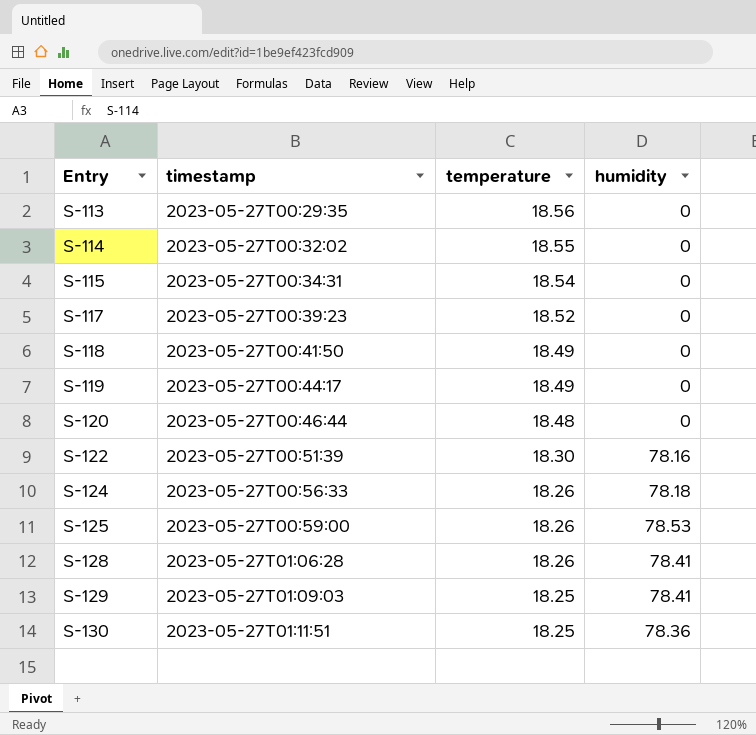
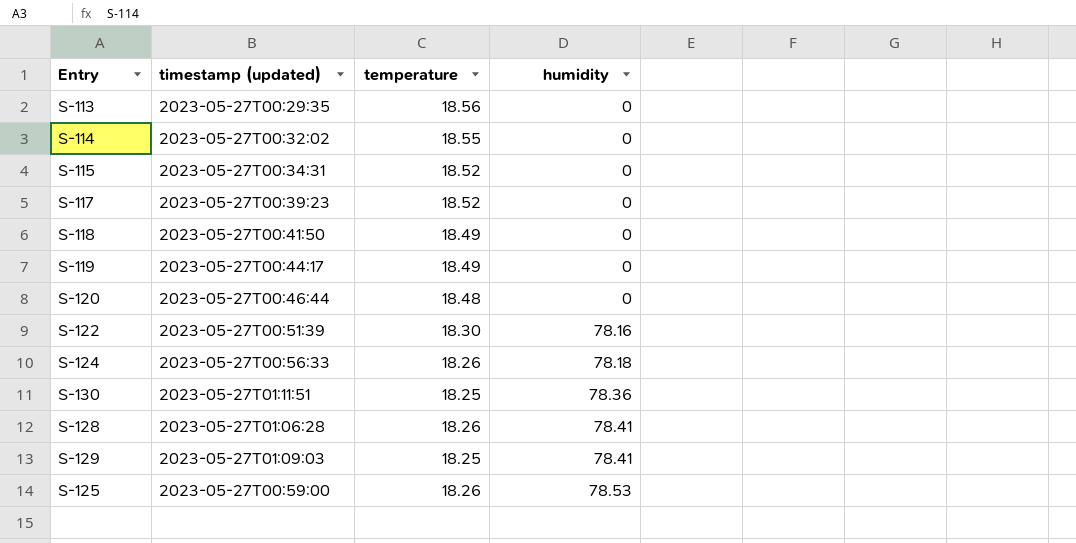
row order: Entry ascending -> humidity ascending
column name: timestamp -> timestamp (updated)
S-115 | temperature: 18.54 -> 18.52

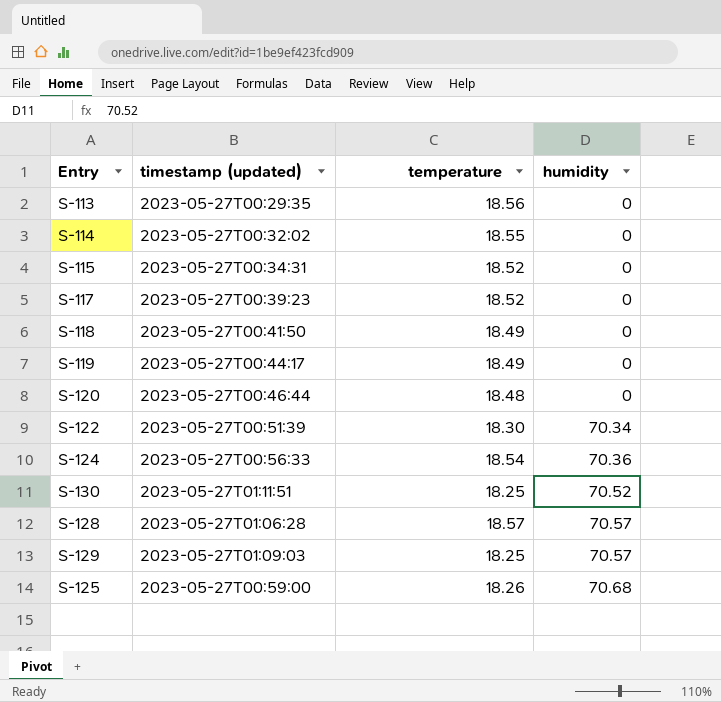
S-122 | humidity: 78.16 -> 70.34
S-124 | temperature: 18.26 -> 18.54
S-124 | humidity: 78.18 -> 70.36
S-130 | humidity: 78.36 -> 70.52
S-128 | temperature: 18.26 -> 18.57
S-128 | humidity: 78.41 -> 70.57
S-129 | humidity: 78.41 -> 70.57
S-125 | humidity: 78.53 -> 70.68

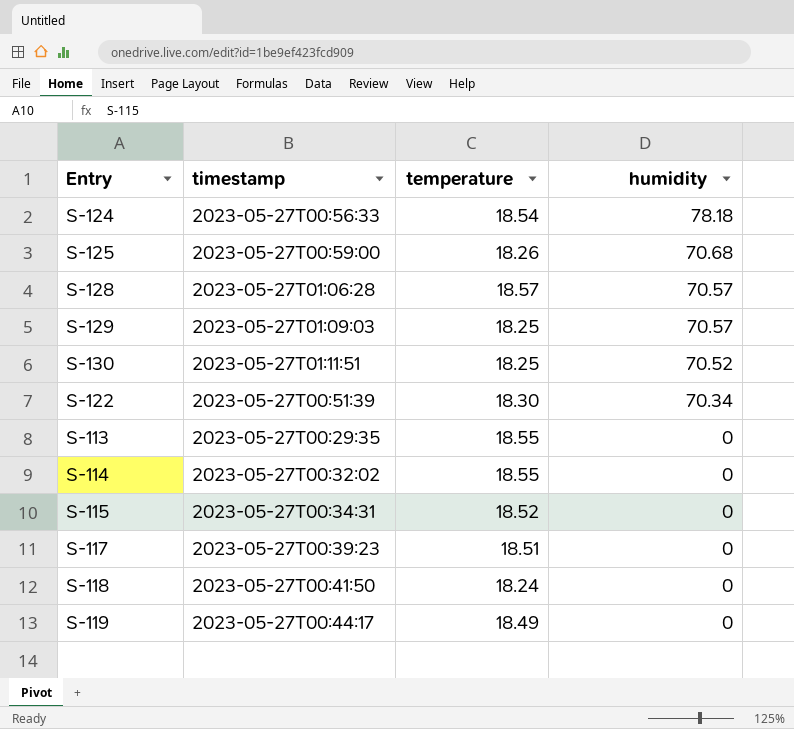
row order: humidity ascending -> humidity descending
column name: timestamp (updated) -> timestamp
row S-120: 2023-05-27T00:46:44 | 18.48 | 0 -> none
S-124 | humidity: 70.36 -> 78.18
S-113 | temperature: 18.56 -> 18.55
S-117 | temperature: 18.52 -> 18.51
S-118 | temperature: 18.49 -> 18.24

